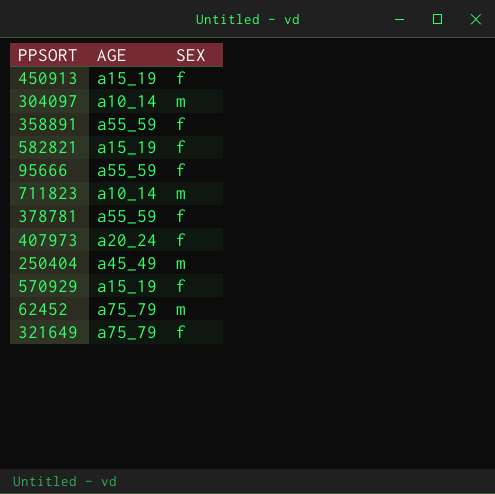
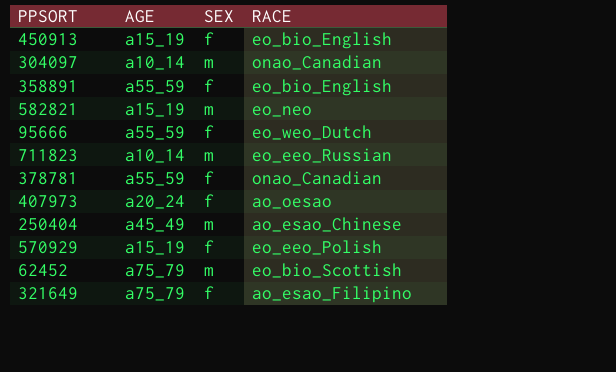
column RACE | position: none -> 4
582821 | SEX: f -> m

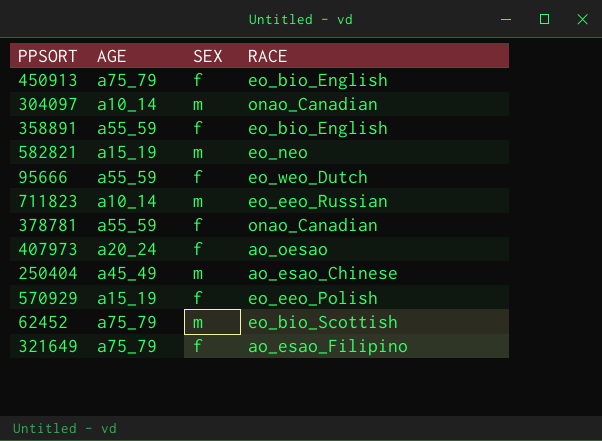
450913 | AGE: a15_19 -> a75_79

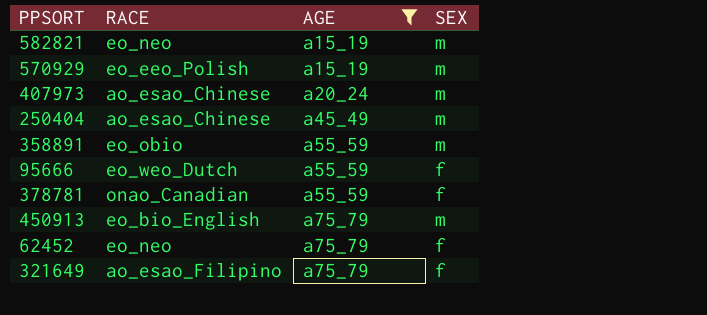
filter: none -> AGE != a10_14
row order: none -> AGE ascending
column RACE | position: 4 -> 2
570929 | SEX: f -> m
407973 | RACE: ao_oesao -> ao_esao_Chinese
407973 | SEX: f -> m
358891 | RACE: eo_bio_English -> eo_obio
358891 | SEX: f -> m
450913 | SEX: f -> m
62452 | RACE: eo_bio_Scottish -> eo_neo
62452 | SEX: m -> f

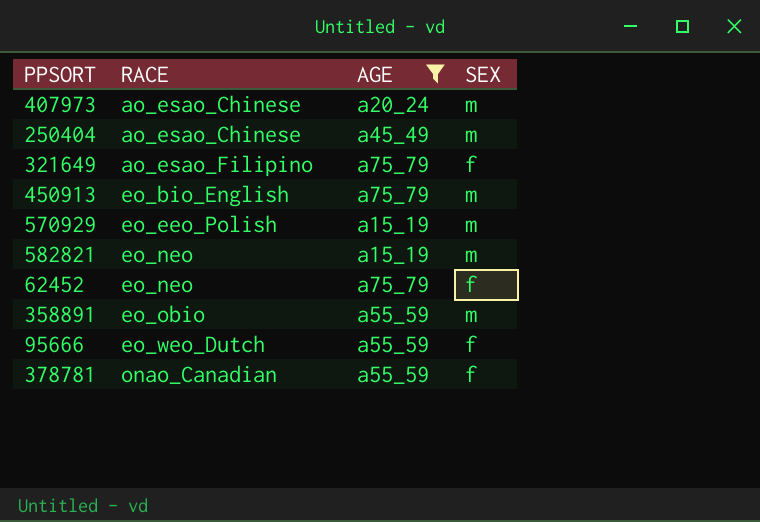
row order: AGE ascending -> RACE ascending

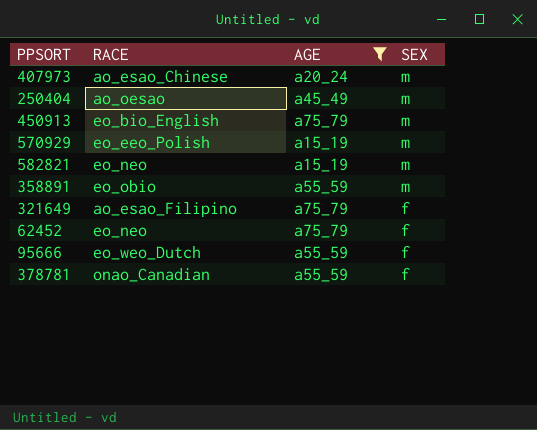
row order: RACE ascending -> SEX descending
250404 | RACE: ao_esao_Chinese -> ao_oesao

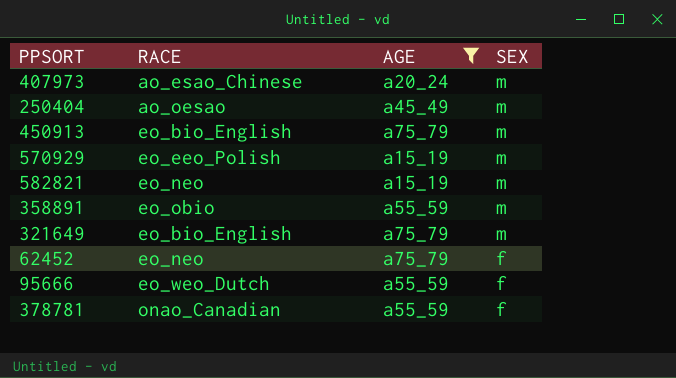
321649 | RACE: ao_esao_Filipino -> eo_bio_English
321649 | SEX: f -> m

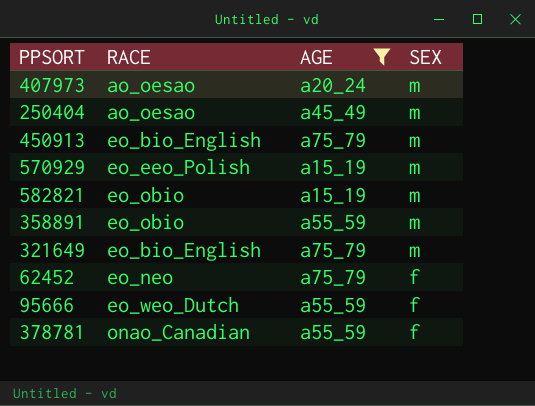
407973 | RACE: ao_esao_Chinese -> ao_oesao
582821 | RACE: eo_neo -> eo_obio

